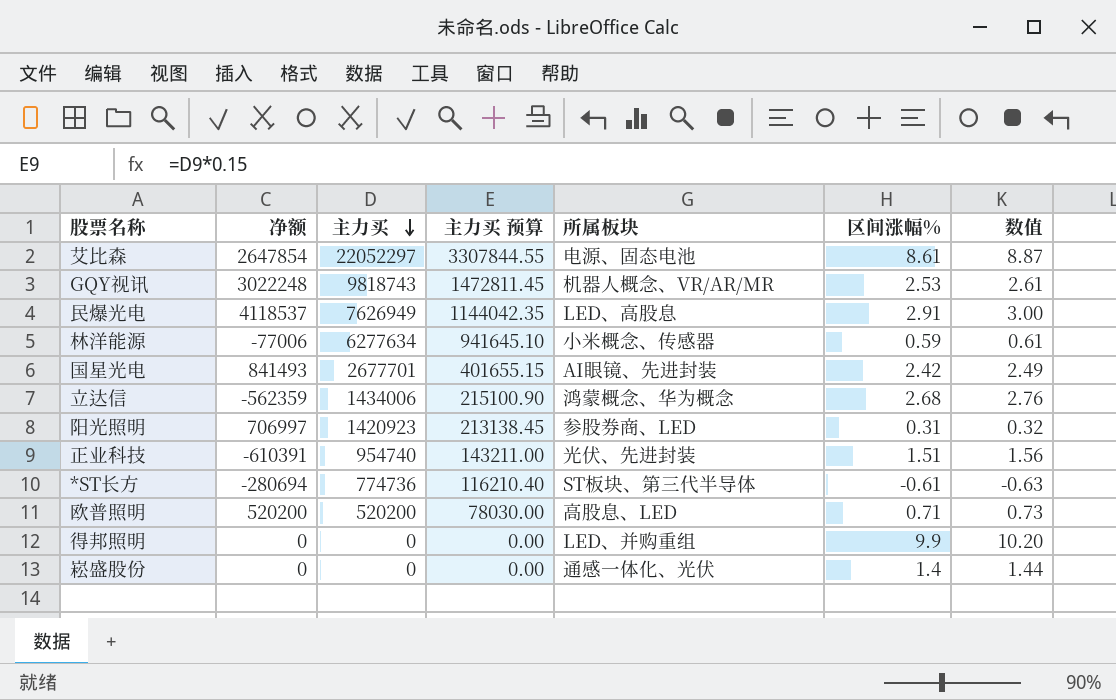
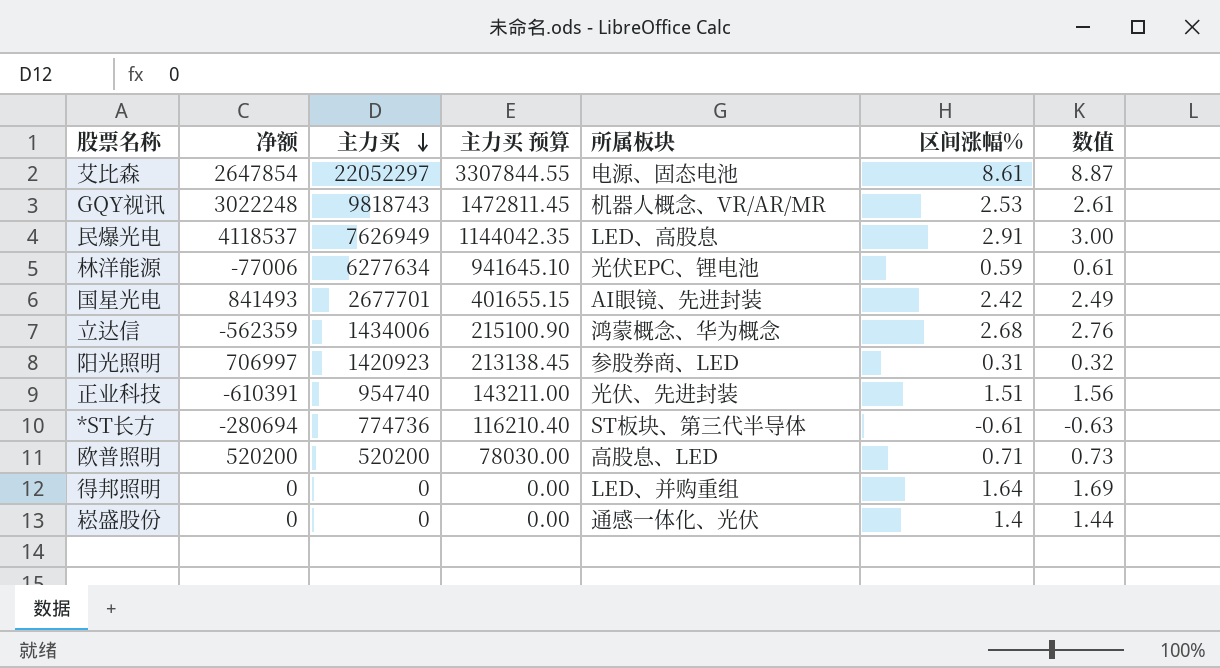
林洋能源 | 所属板块: 小米概念、传感器 -> 光伏EPC、锂电池
得邦照明 | 区间涨幅%: 9.9 -> 1.64
得邦照明 | 数值: 10.20 -> 1.69

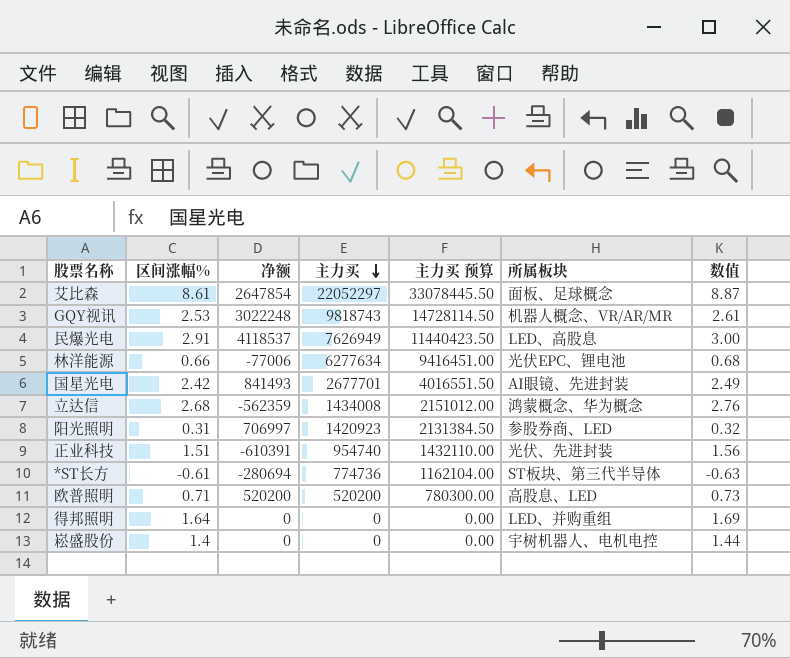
column 区间涨幅% | position: 6 -> 2
column 主力买 预算 | formula: [主力买] * 0.15 -> [主力买] * 1.5
艾比森 | 所属板块: 电源、固态电池 -> 面板、足球概念
林洋能源 | 区间涨幅%: 0.59 -> 0.66
林洋能源 | 数值: 0.61 -> 0.68
立达信 | 主力买: 1434006 -> 1434008
崧盛股份 | 所属板块: 通感一体化、光伏 -> 宇树机器人、电机电控

